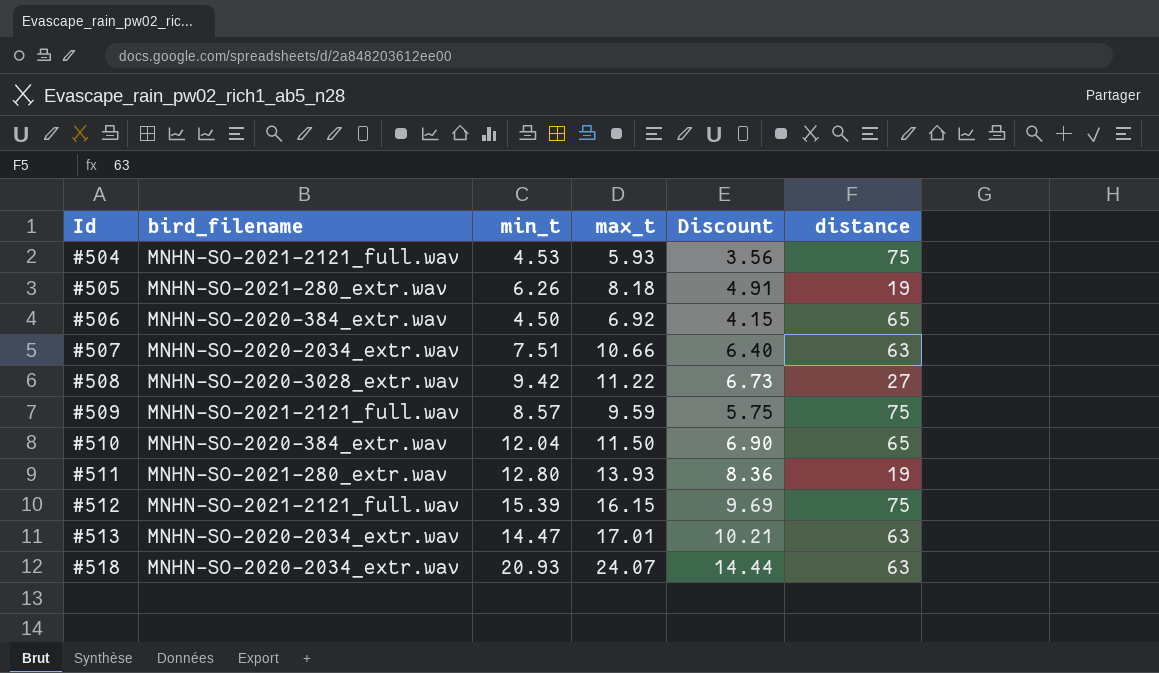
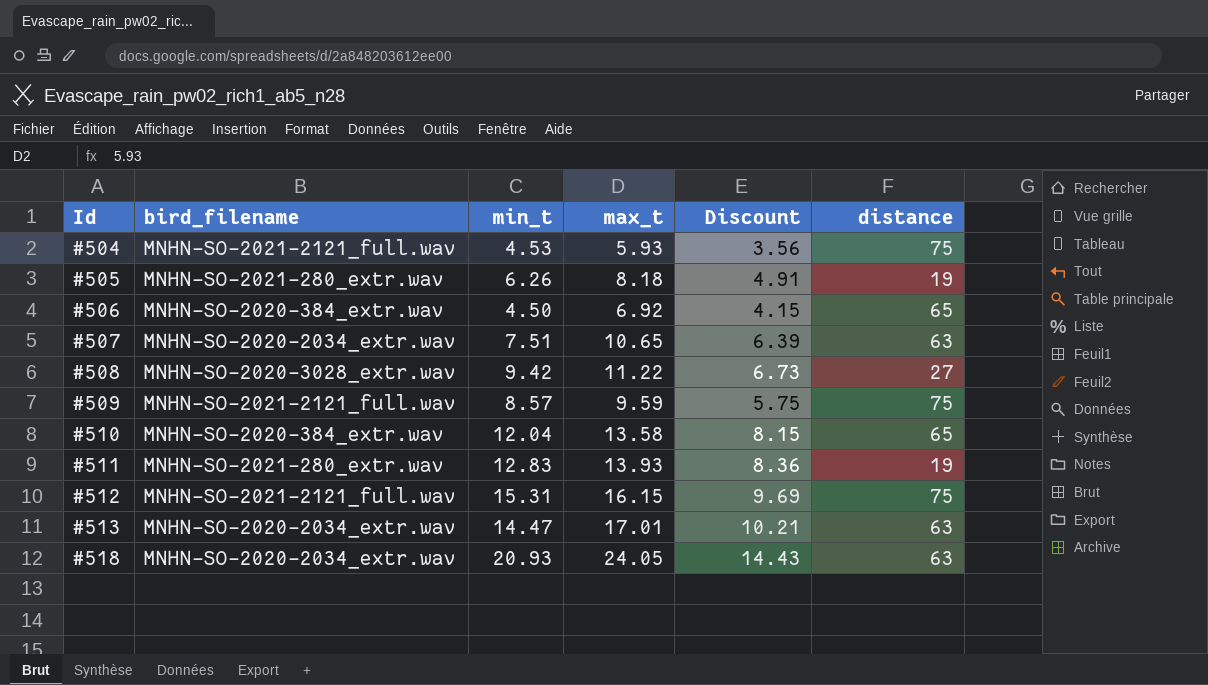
#507 | max_t: 10.66 -> 10.65
#507 | Discount: 6.40 -> 6.39
#510 | max_t: 11.50 -> 13.58
#510 | Discount: 6.90 -> 8.15
#511 | min_t: 12.80 -> 12.83
#512 | min_t: 15.39 -> 15.31
#518 | max_t: 24.07 -> 24.05
#518 | Discount: 14.44 -> 14.43

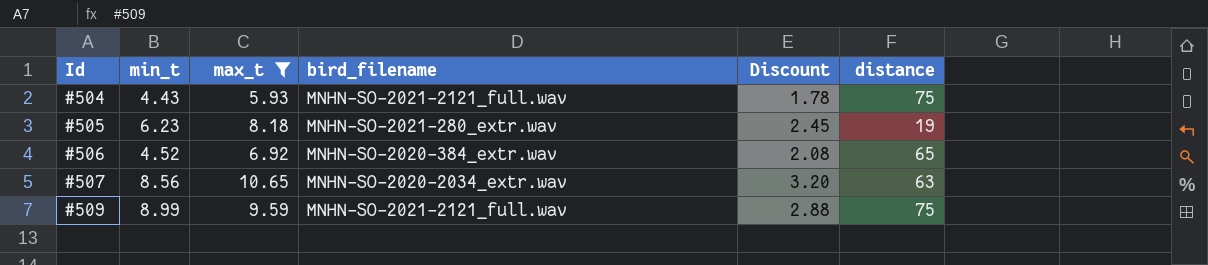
filter: none -> max_t <= 10.65
column bird_filename | position: 2 -> 4
column Discount | formula: [max_t] * 0.6 -> [max_t] * 0.3
#504 | min_t: 4.53 -> 4.43
#505 | min_t: 6.26 -> 6.23
#506 | min_t: 4.50 -> 4.52
#507 | min_t: 7.51 -> 8.56
#509 | min_t: 8.57 -> 8.99

